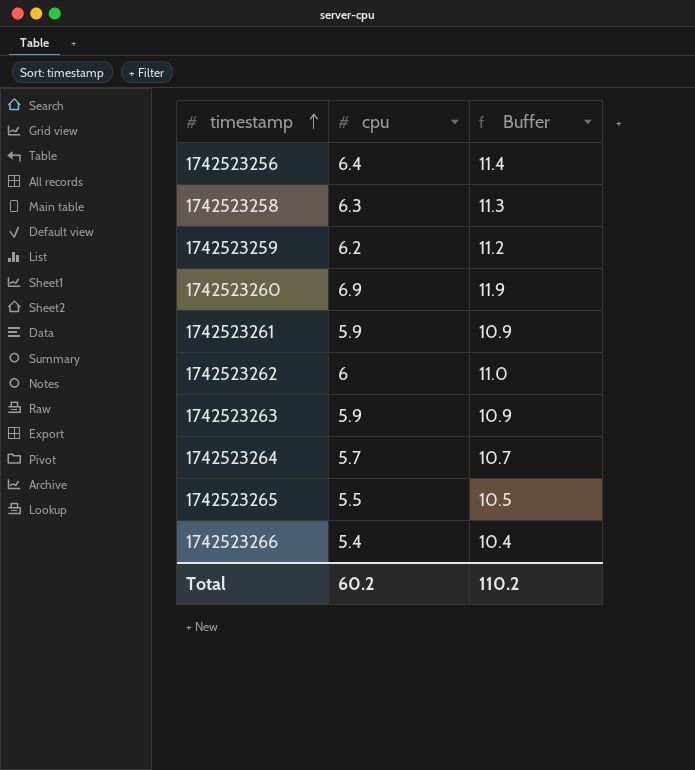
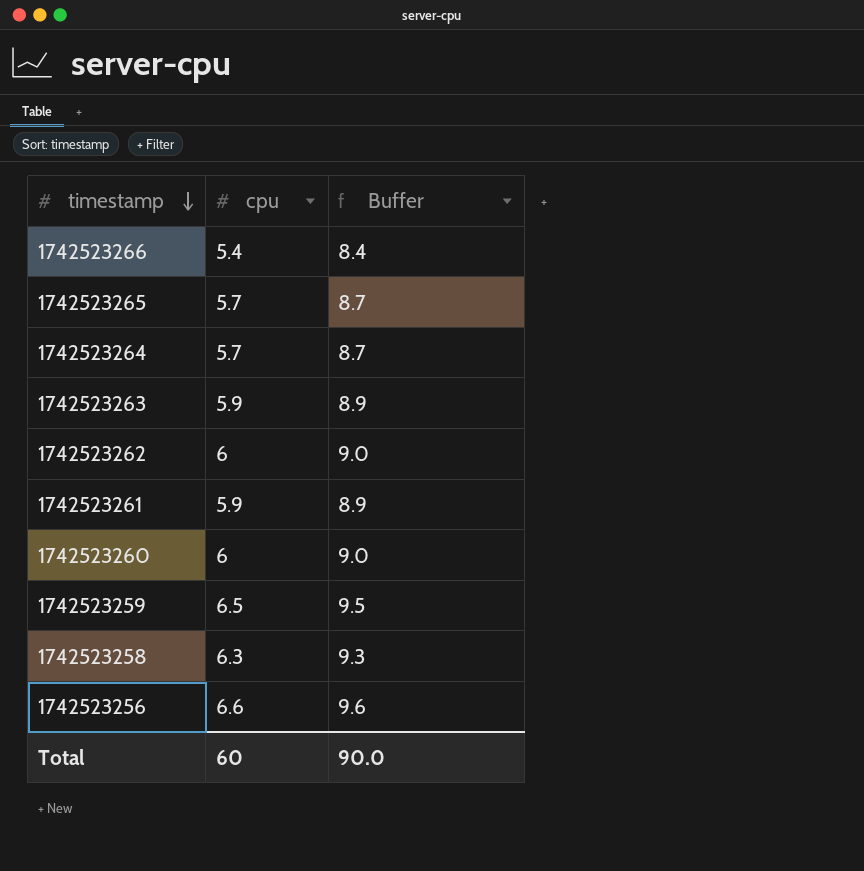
row order: timestamp ascending -> timestamp descending
column Buffer | formula: [cpu] + 5 -> [cpu] + 3
1742523265 | cpu: 5.5 -> 5.7
1742523260 | cpu: 6.9 -> 6
1742523259 | cpu: 6.2 -> 6.5
1742523256 | cpu: 6.4 -> 6.6
Total | cpu: 60.2 -> 60
Total | Buffer: 110.2 -> 90.0

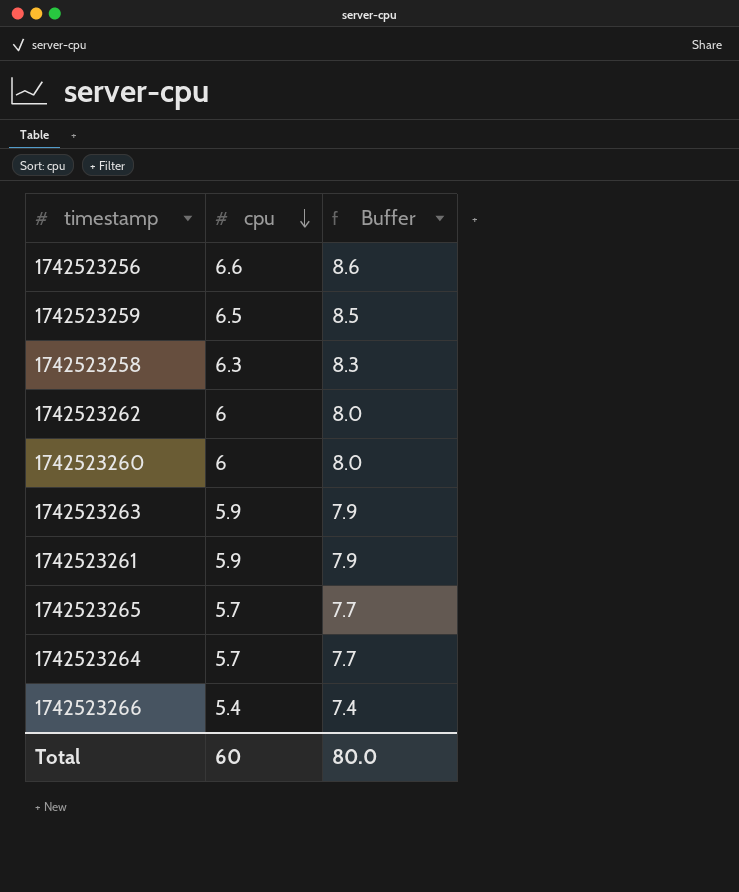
row order: timestamp descending -> cpu descending
column Buffer | formula: [cpu] + 3 -> [cpu] + 2
Total | Buffer: 90.0 -> 80.0

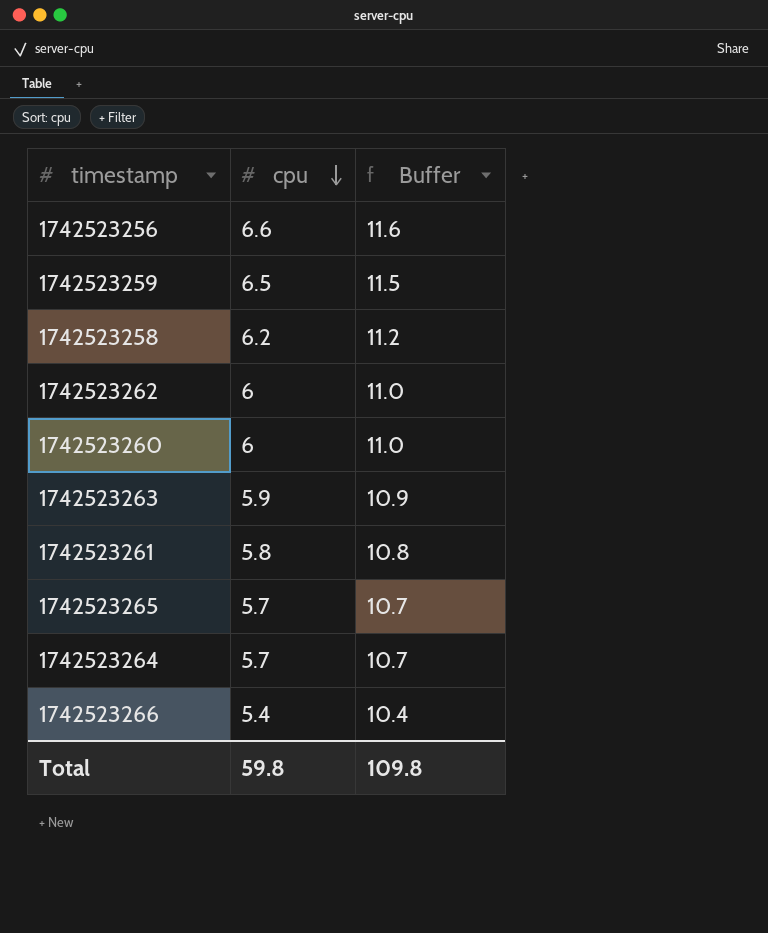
column Buffer | formula: [cpu] + 2 -> [cpu] + 5
1742523258 | cpu: 6.3 -> 6.2
1742523261 | cpu: 5.9 -> 5.8
Total | cpu: 60 -> 59.8
Total | Buffer: 80.0 -> 109.8

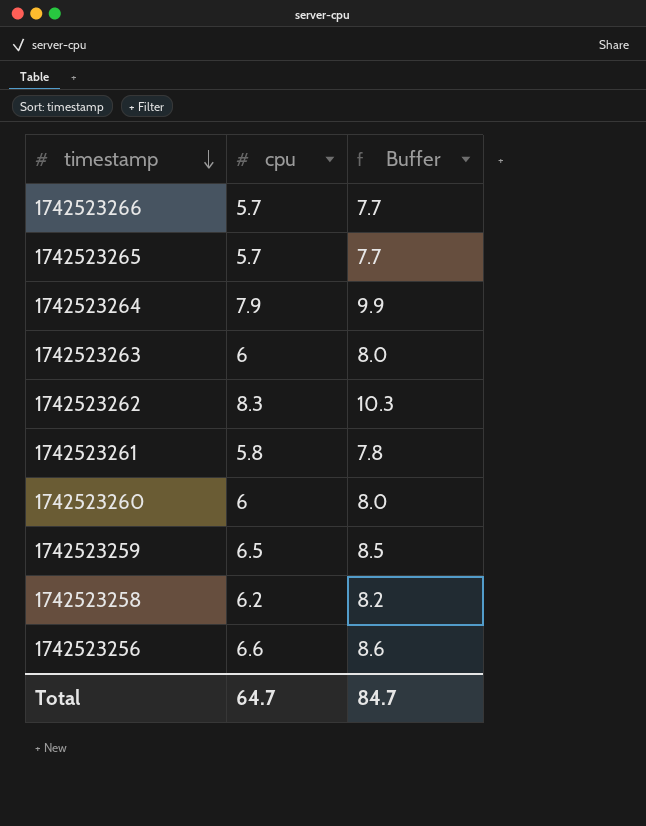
row order: cpu descending -> timestamp descending
column Buffer | formula: [cpu] + 5 -> [cpu] + 2
1742523266 | cpu: 5.4 -> 5.7
1742523264 | cpu: 5.7 -> 7.9
1742523263 | cpu: 5.9 -> 6
1742523262 | cpu: 6 -> 8.3
Total | cpu: 59.8 -> 64.7
Total | Buffer: 109.8 -> 84.7

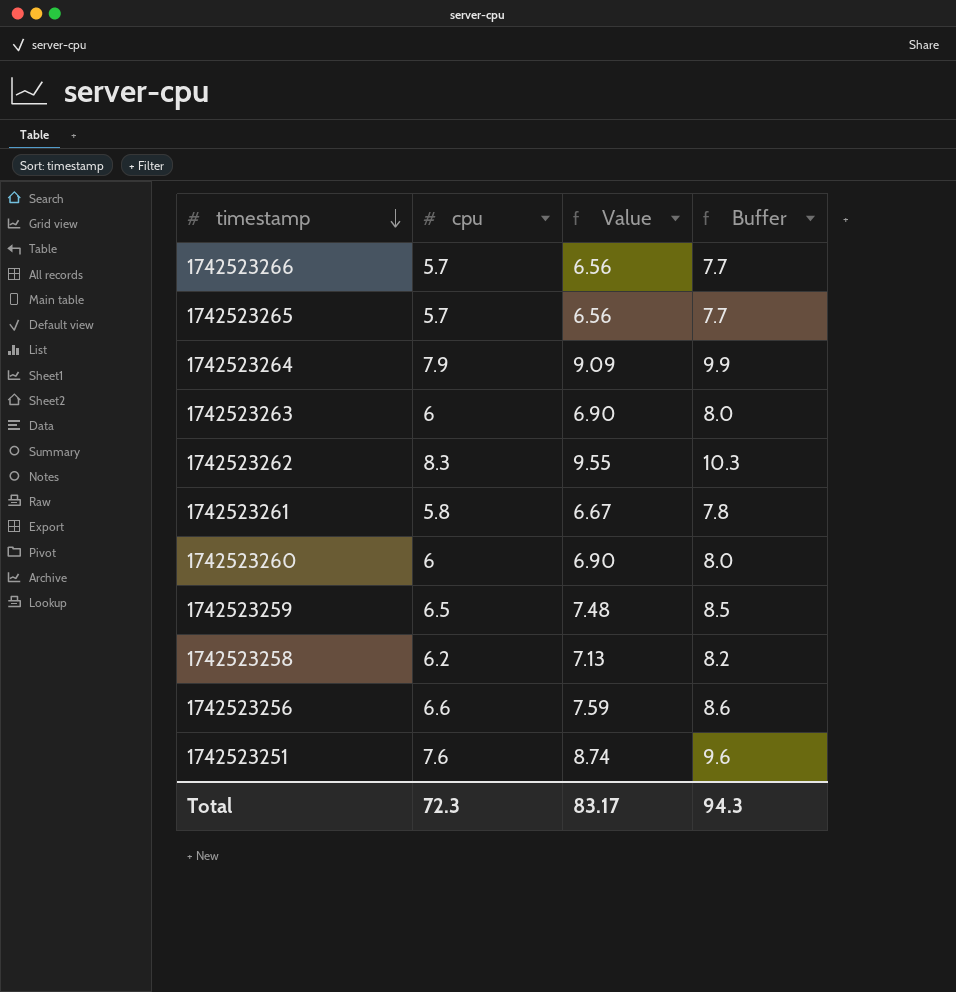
column Value | formula: none -> [cpu] * 1.15
row 1742523251: none -> 7.6 | 8.74 | 9.6
Total | cpu: 64.7 -> 72.3
Total | Buffer: 84.7 -> 94.3

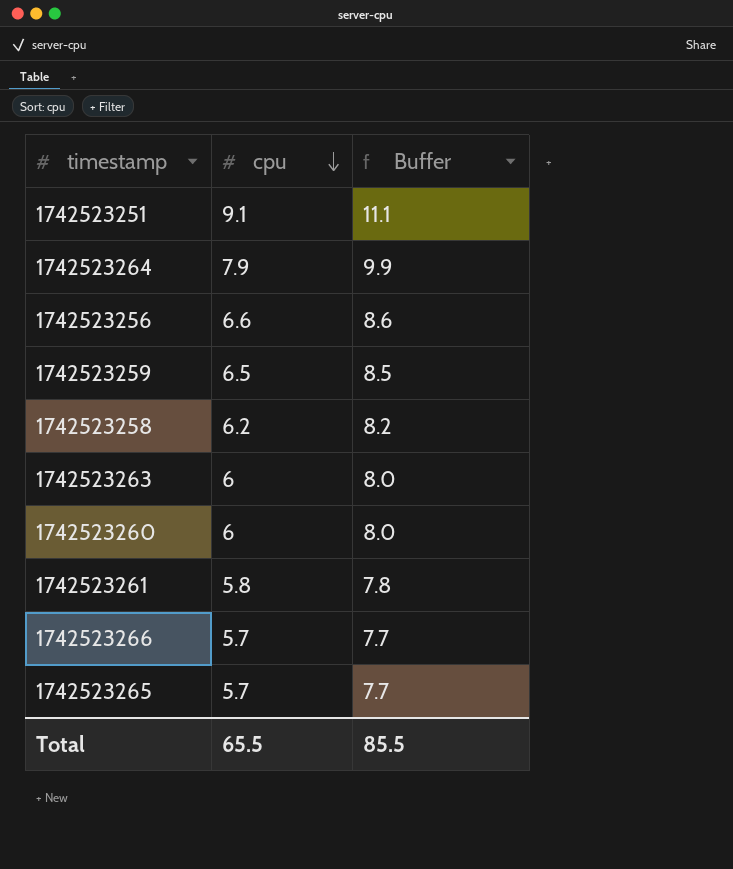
row order: timestamp descending -> cpu descending
column Value | formula: [cpu] * 1.15 -> none
row 1742523262: 8.3 | 9.55 | 10.3 -> none
1742523251 | cpu: 7.6 -> 9.1
1742523251 | Buffer: 9.6 -> 11.1
Total | cpu: 72.3 -> 65.5
Total | Buffer: 94.3 -> 85.5

